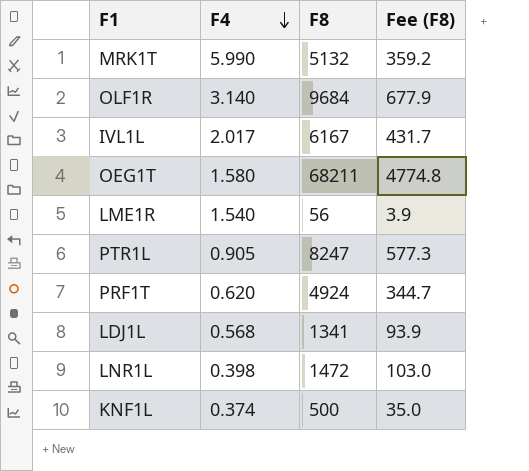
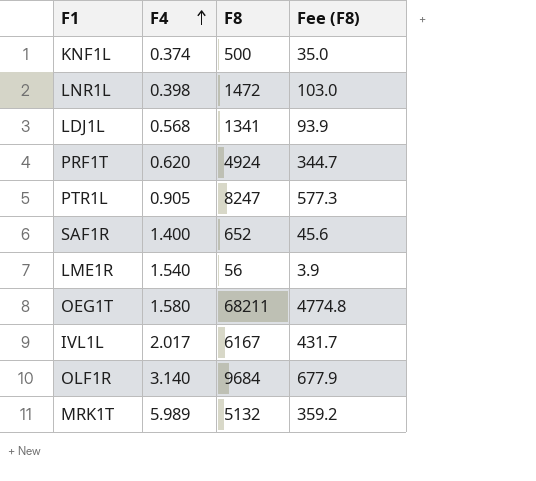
row order: F4 descending -> F4 ascending
row SAF1R: none -> 1.400 | 652 | 45.6
MRK1T | F4: 5.990 -> 5.989

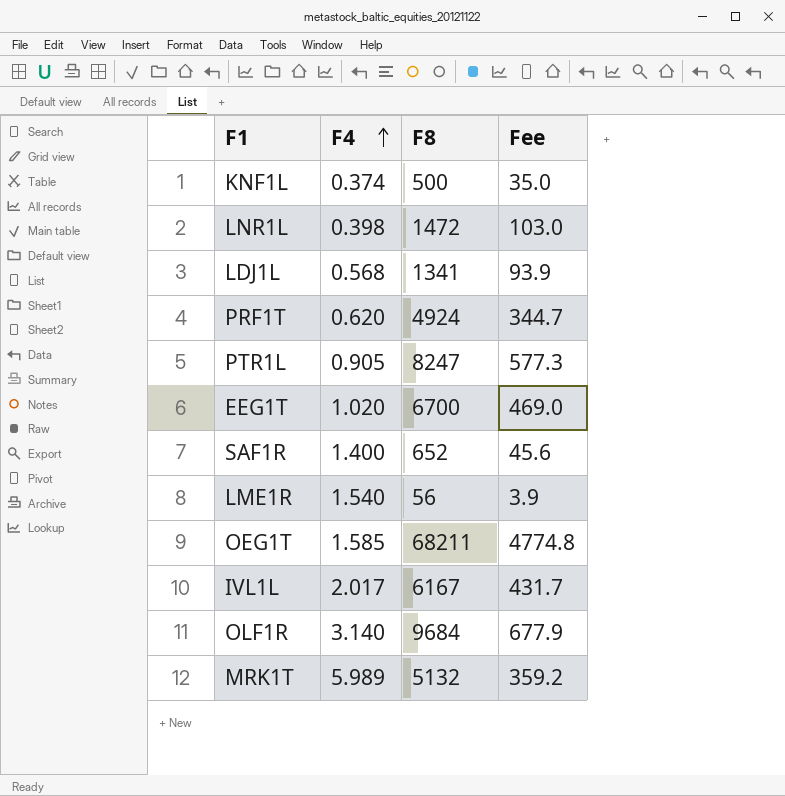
column name: Fee (F8) -> Fee
row EEG1T: none -> 1.020 | 6700 | 469.0
OEG1T | F4: 1.580 -> 1.585

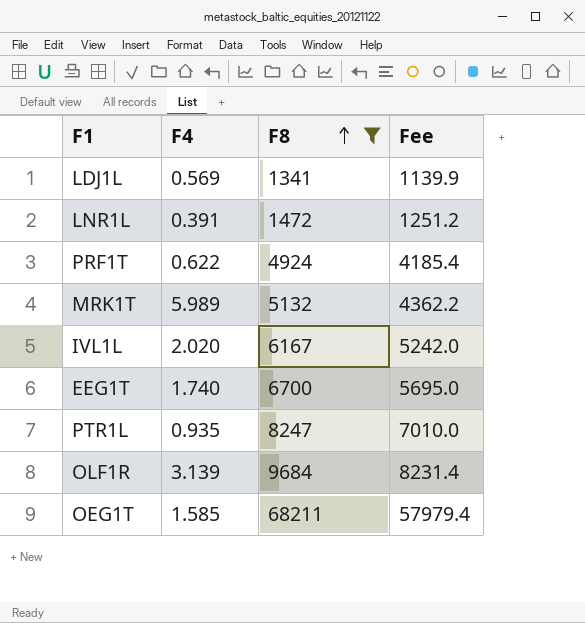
filter: none -> F8 >= 1341
row order: F4 ascending -> F8 ascending
column Fee | formula: [F8] * 0.07 -> [F8] * 0.85
LDJ1L | F4: 0.568 -> 0.569
LNR1L | F4: 0.398 -> 0.391
PRF1T | F4: 0.620 -> 0.622
IVL1L | F4: 2.017 -> 2.020
EEG1T | F4: 1.020 -> 1.740
PTR1L | F4: 0.905 -> 0.935
OLF1R | F4: 3.140 -> 3.139

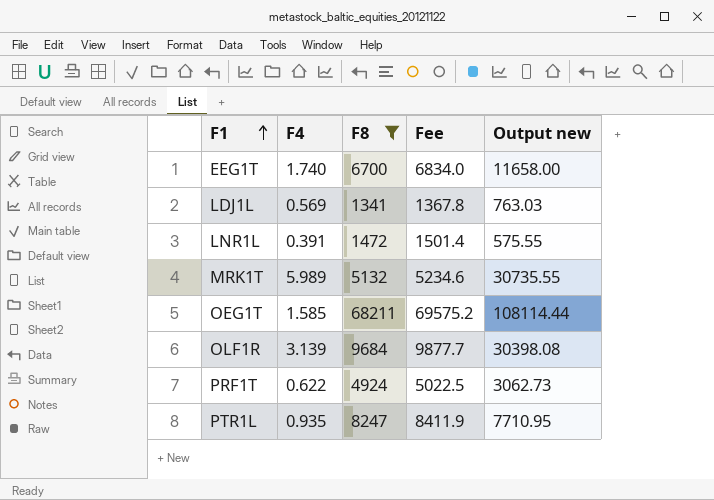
row order: F8 ascending -> F1 ascending
column Fee | formula: [F8] * 0.85 -> [F8] * 1.02
column Output new | formula: none -> [F4] * [F8]
row IVL1L: 2.020 | 6167 | 5242.0 -> none

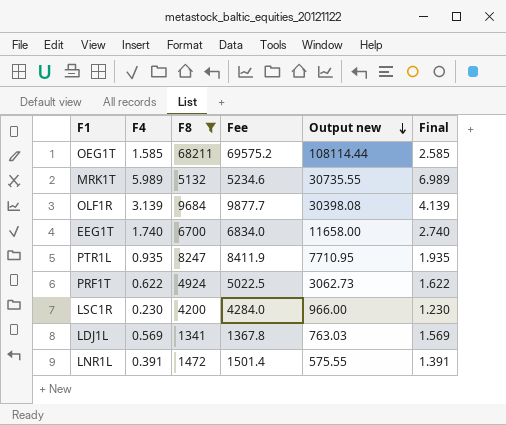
row order: F1 ascending -> Output new descending
column Final | formula: none -> [F4] + 1
row LSC1R: none -> 0.230 | 4200 | 4284.0 | 966.00 | 1.230

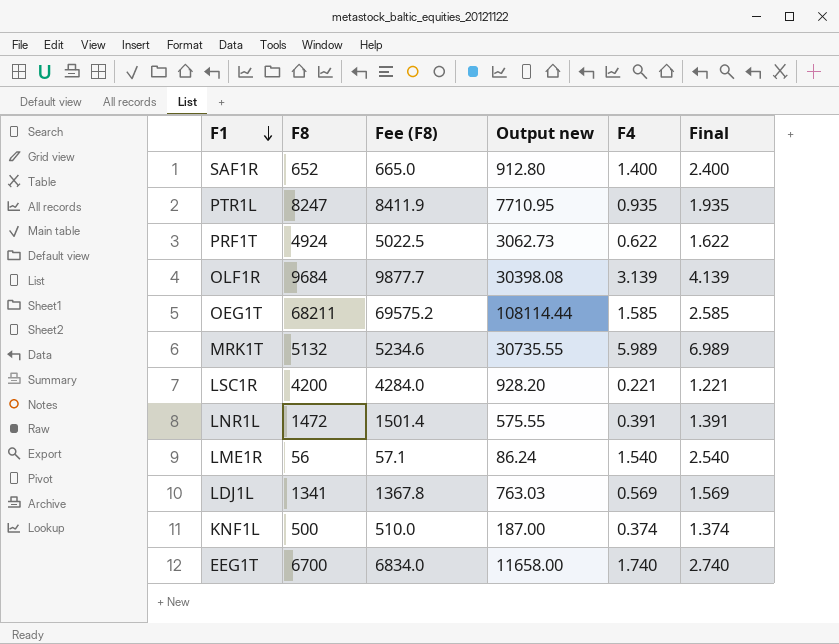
filter: F8 >= 1341 -> none
row order: Output new descending -> F1 descending
column name: Fee -> Fee (F8)
column F4 | position: 2 -> 5
LSC1R | Output new: 966.00 -> 928.20
LSC1R | F4: 0.230 -> 0.221
LSC1R | Final: 1.230 -> 1.221

